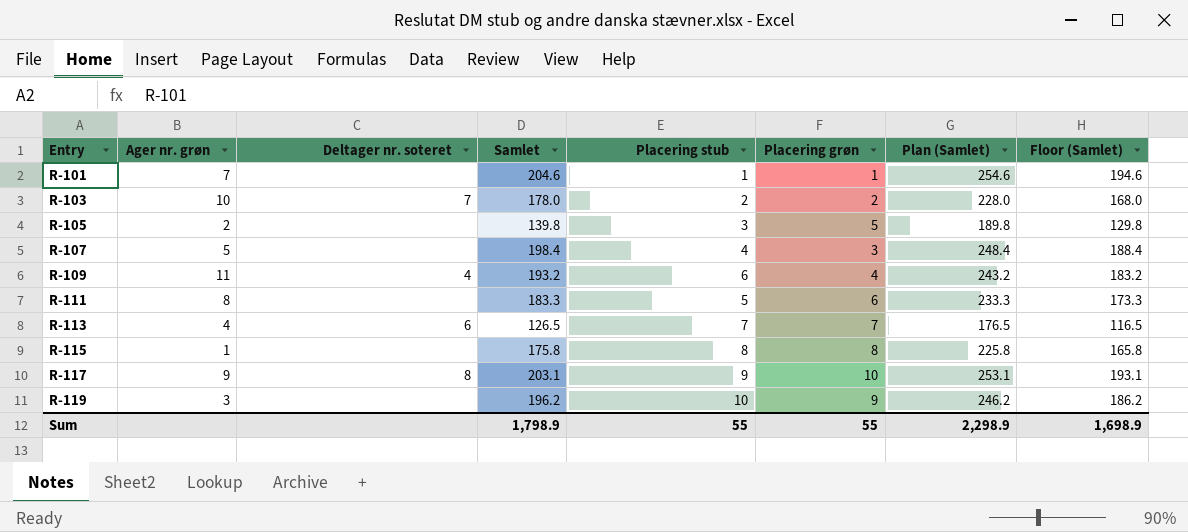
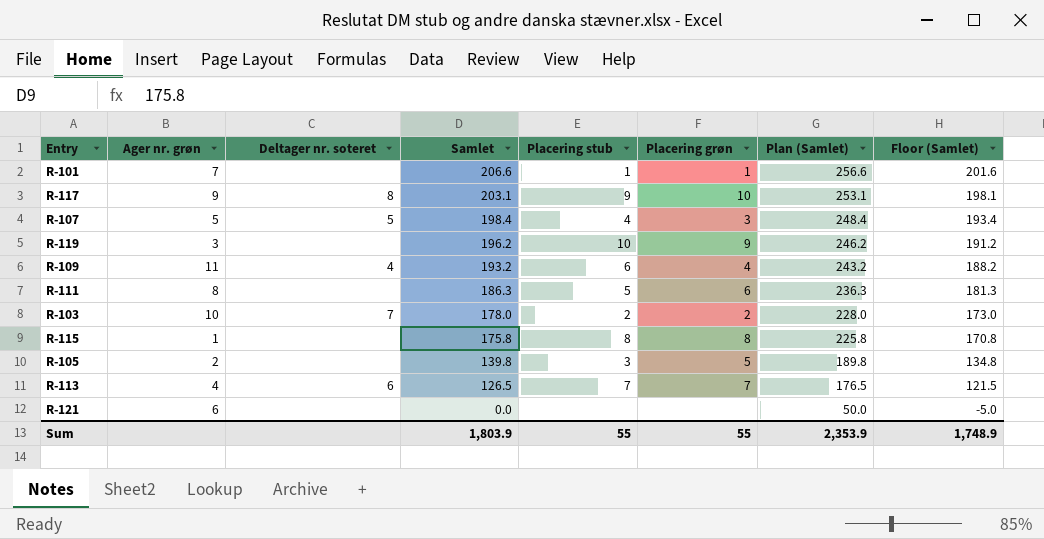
row order: Entry ascending -> Samlet descending
column Floor (Samlet) | formula: [Samlet] - 10 -> [Samlet] - 5
R-101 | Samlet: 204.6 -> 206.6
R-101 | Plan (Samlet): 254.6 -> 256.6
R-107 | Deltager nr. soteret: none -> 5
R-111 | Samlet: 183.3 -> 186.3
R-111 | Plan (Samlet): 233.3 -> 236.3
row R-121: none -> 6 | none | 0.0 | none | none | 50.0 | -5.0
Sum | Samlet: 1,798.9 -> 1,803.9
Sum | Plan (Samlet): 2,298.9 -> 2,353.9
Sum | Floor (Samlet): 1,698.9 -> 1,748.9

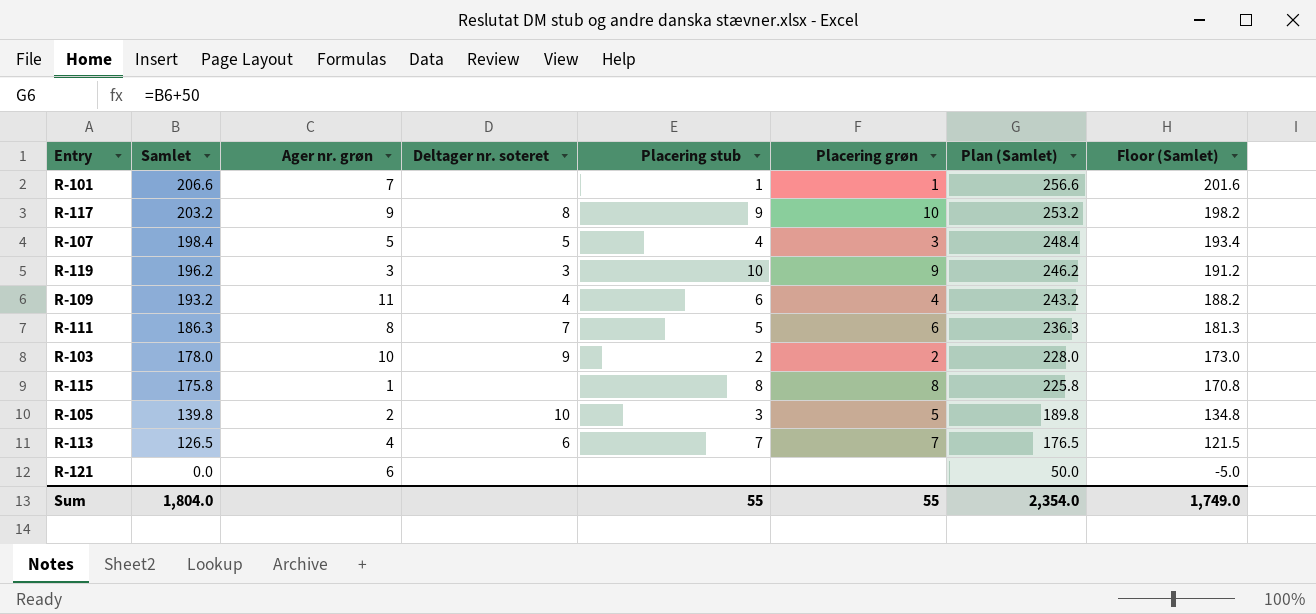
column Samlet | position: 4 -> 2
R-117 | Samlet: 203.1 -> 203.2
R-117 | Plan (Samlet): 253.1 -> 253.2
R-117 | Floor (Samlet): 198.1 -> 198.2
R-119 | Deltager nr. soteret: none -> 3
R-111 | Deltager nr. soteret: none -> 7
R-103 | Deltager nr. soteret: 7 -> 9
R-105 | Deltager nr. soteret: none -> 10
Sum | Samlet: 1,803.9 -> 1,804.0
Sum | Plan (Samlet): 2,353.9 -> 2,354.0
Sum | Floor (Samlet): 1,748.9 -> 1,749.0

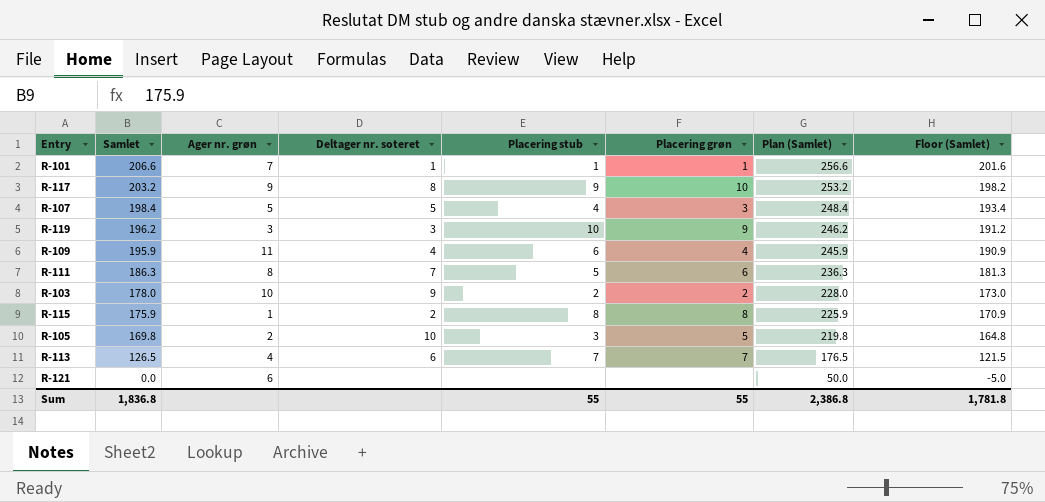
R-101 | Deltager nr. soteret: none -> 1
R-109 | Samlet: 193.2 -> 195.9
R-109 | Plan (Samlet): 243.2 -> 245.9
R-109 | Floor (Samlet): 188.2 -> 190.9
R-115 | Samlet: 175.8 -> 175.9
R-115 | Deltager nr. soteret: none -> 2
R-115 | Plan (Samlet): 225.8 -> 225.9
R-115 | Floor (Samlet): 170.8 -> 170.9
R-105 | Samlet: 139.8 -> 169.8
R-105 | Plan (Samlet): 189.8 -> 219.8
R-105 | Floor (Samlet): 134.8 -> 164.8
Sum | Samlet: 1,804.0 -> 1,836.8
Sum | Plan (Samlet): 2,354.0 -> 2,386.8
Sum | Floor (Samlet): 1,749.0 -> 1,781.8

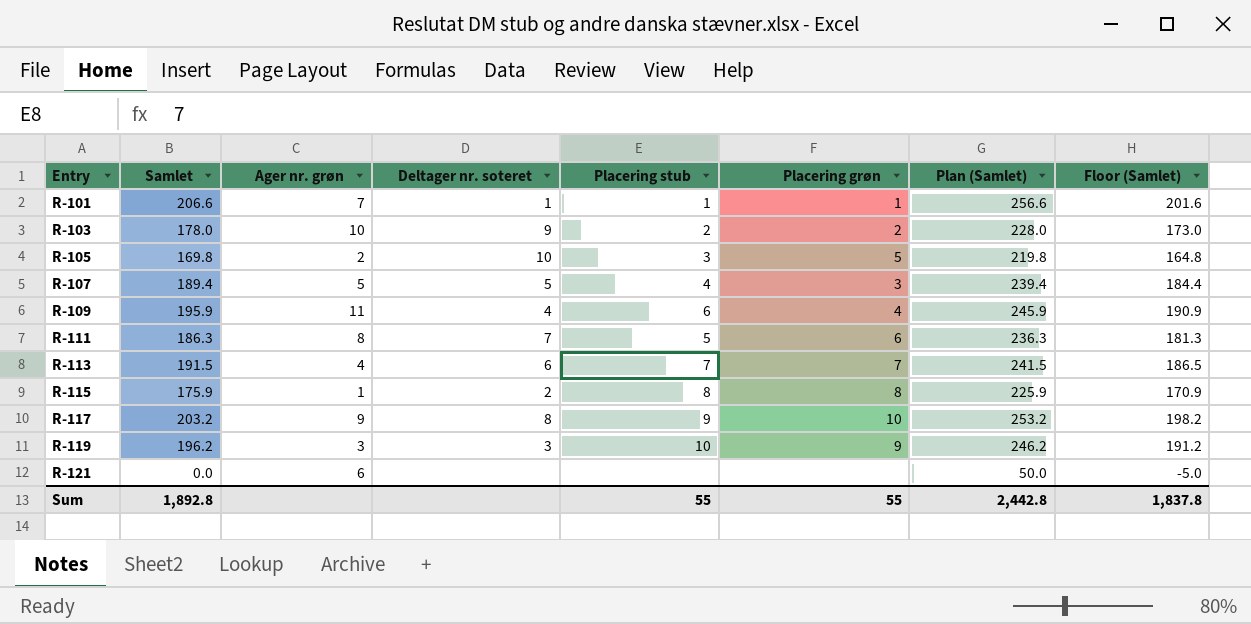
row order: Samlet descending -> Entry ascending
R-107 | Samlet: 198.4 -> 189.4
R-107 | Plan (Samlet): 248.4 -> 239.4
R-107 | Floor (Samlet): 193.4 -> 184.4
R-113 | Samlet: 126.5 -> 191.5
R-113 | Plan (Samlet): 176.5 -> 241.5
R-113 | Floor (Samlet): 121.5 -> 186.5
Sum | Samlet: 1,836.8 -> 1,892.8
Sum | Plan (Samlet): 2,386.8 -> 2,442.8
Sum | Floor (Samlet): 1,781.8 -> 1,837.8

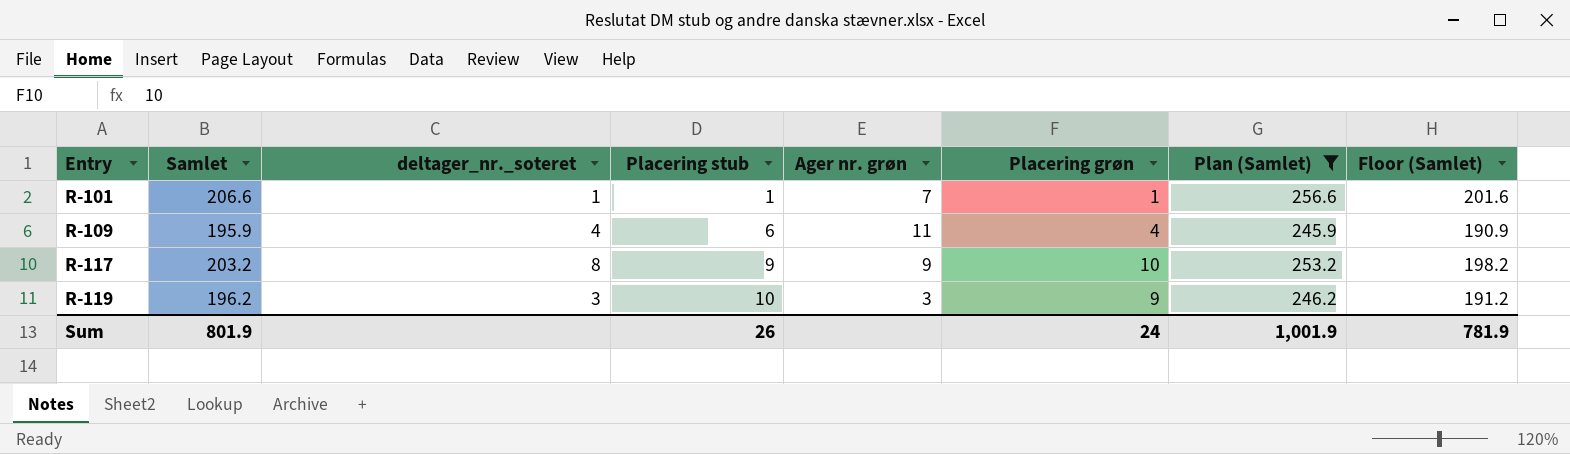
filter: none -> Plan (Samlet) >= 245.9
column name: Deltager nr. soteret -> deltager_nr._soteret
column Ager nr. grøn | position: 3 -> 5
Sum | Samlet: 1,892.8 -> 801.9
Sum | Placering stub: 55 -> 26
Sum | Placering grøn: 55 -> 24
Sum | Plan (Samlet): 2,442.8 -> 1,001.9
Sum | Floor (Samlet): 1,837.8 -> 781.9

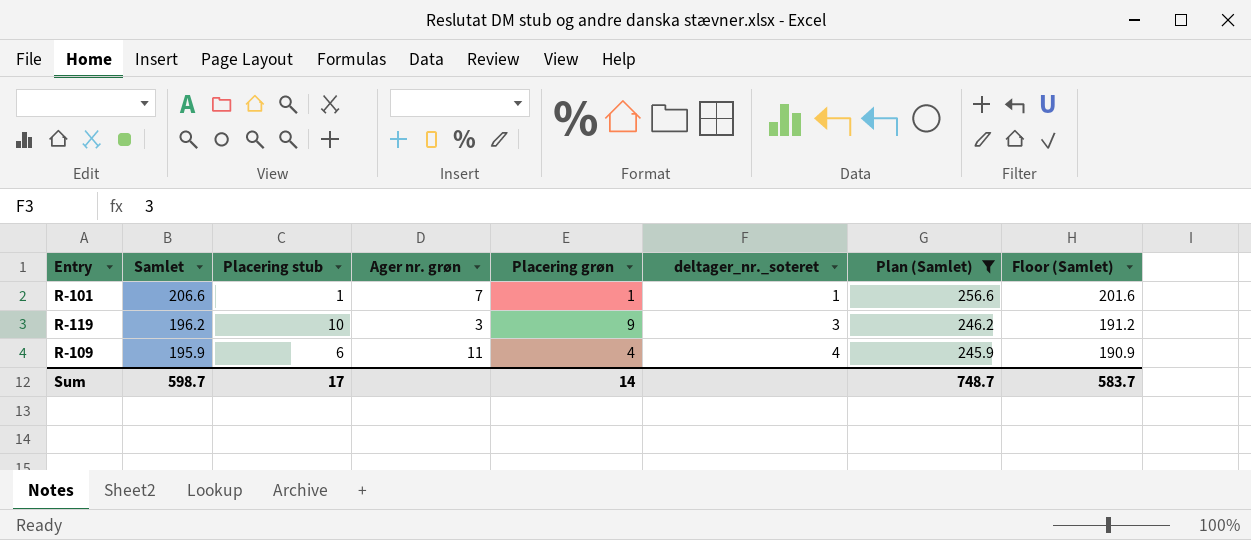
row order: Entry ascending -> Samlet descending
column deltager_nr._soteret | position: 3 -> 6
row R-117: 203.2 | 8 | 9 | 9 | 10 | 253.2 | 198.2 -> none
Sum | Samlet: 801.9 -> 598.7
Sum | Placering stub: 26 -> 17
Sum | Placering grøn: 24 -> 14
Sum | Plan (Samlet): 1,001.9 -> 748.7
Sum | Floor (Samlet): 781.9 -> 583.7

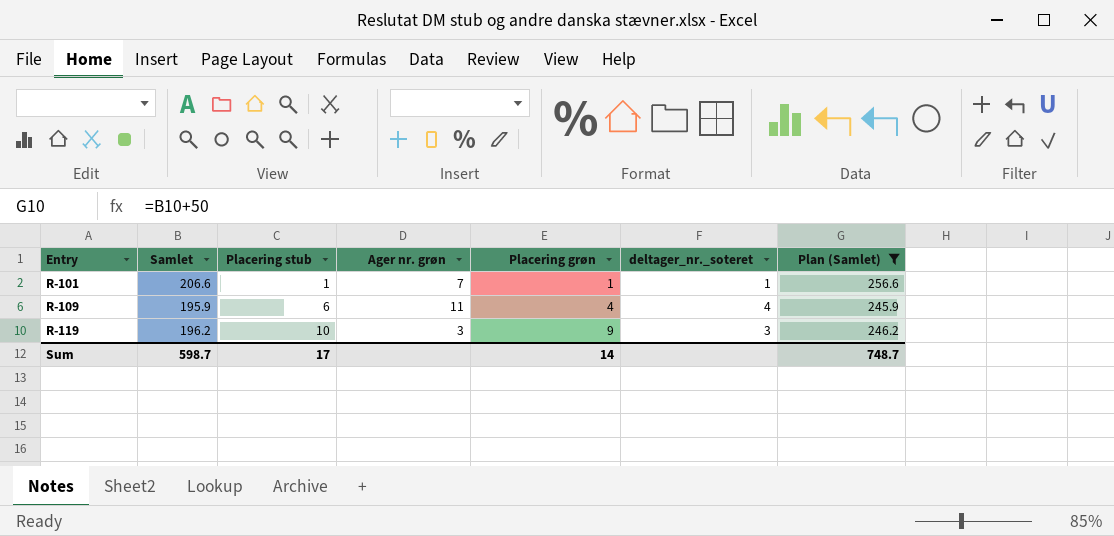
row order: Samlet descending -> Entry ascending
column Floor (Samlet) | formula: [Samlet] - 5 -> none

